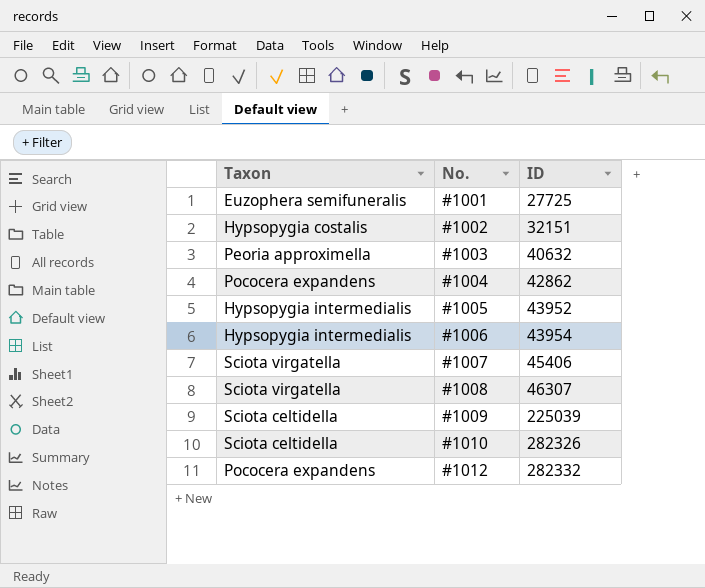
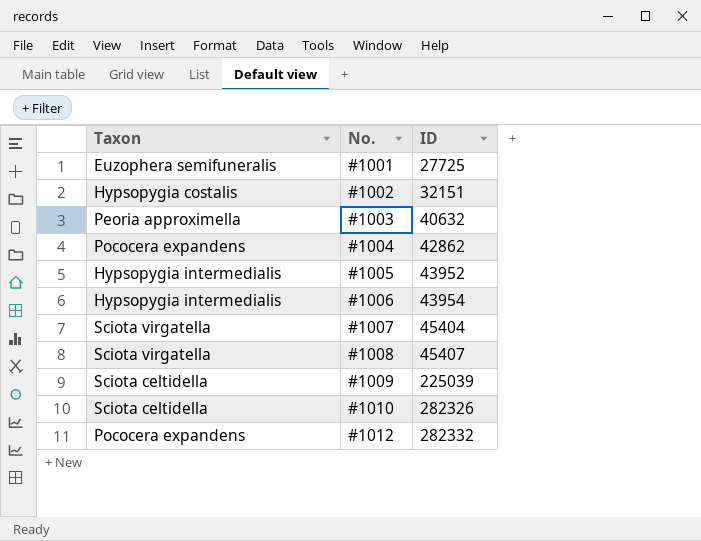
#1007 | ID: 45406 -> 45404
#1008 | ID: 46307 -> 45407

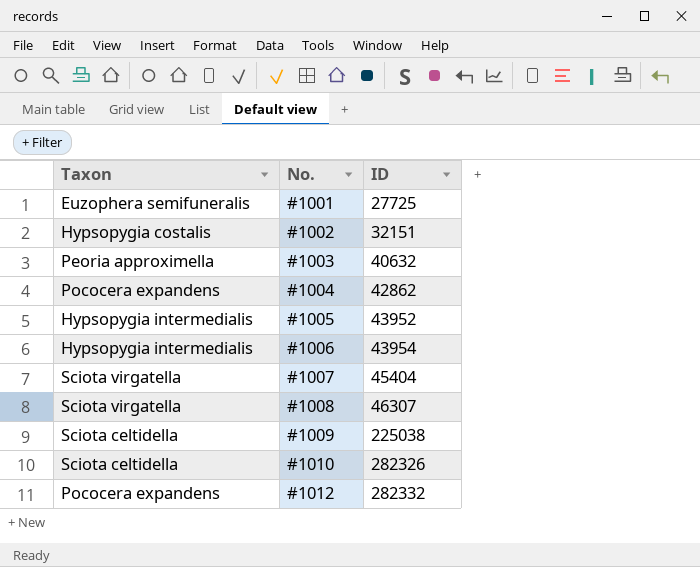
#1008 | ID: 45407 -> 46307
#1009 | ID: 225039 -> 225038

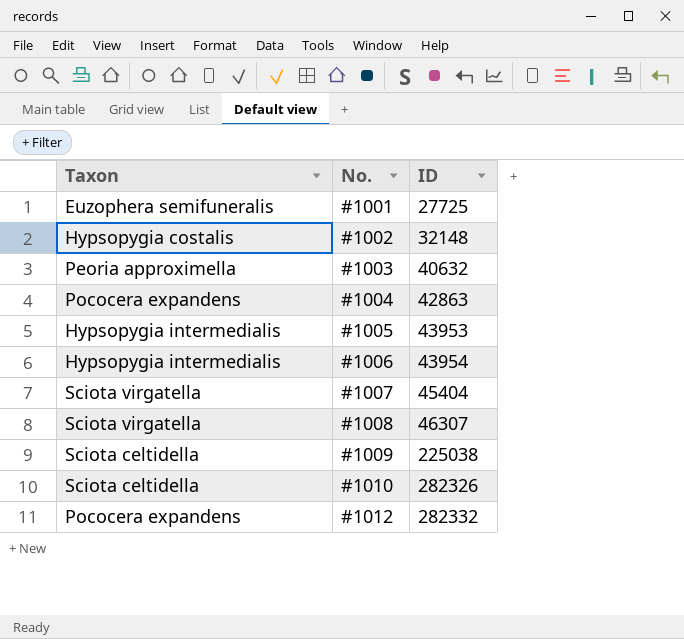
#1002 | ID: 32151 -> 32148
#1004 | ID: 42862 -> 42863
#1005 | ID: 43952 -> 43953

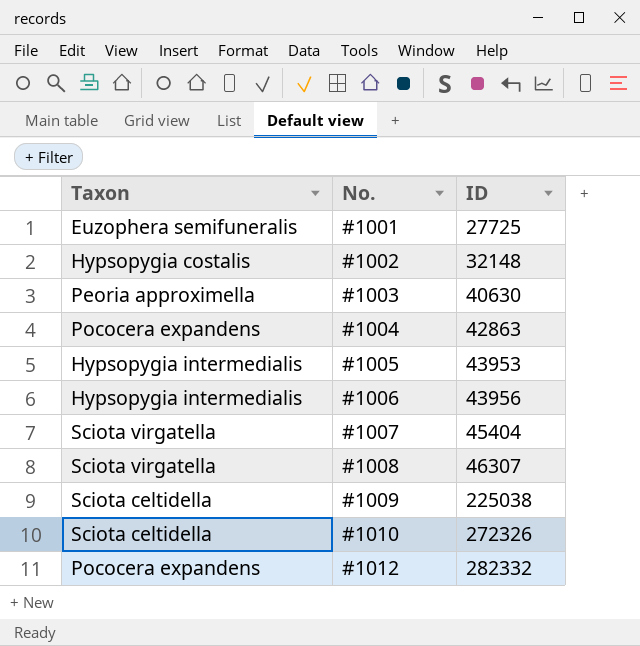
#1003 | ID: 40632 -> 40630
#1006 | ID: 43954 -> 43956
#1010 | ID: 282326 -> 272326

